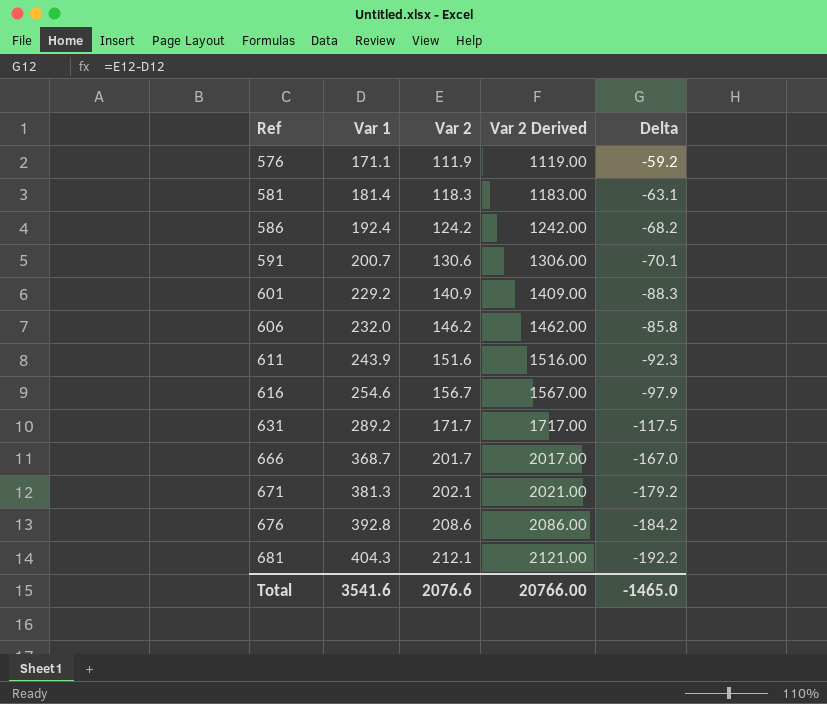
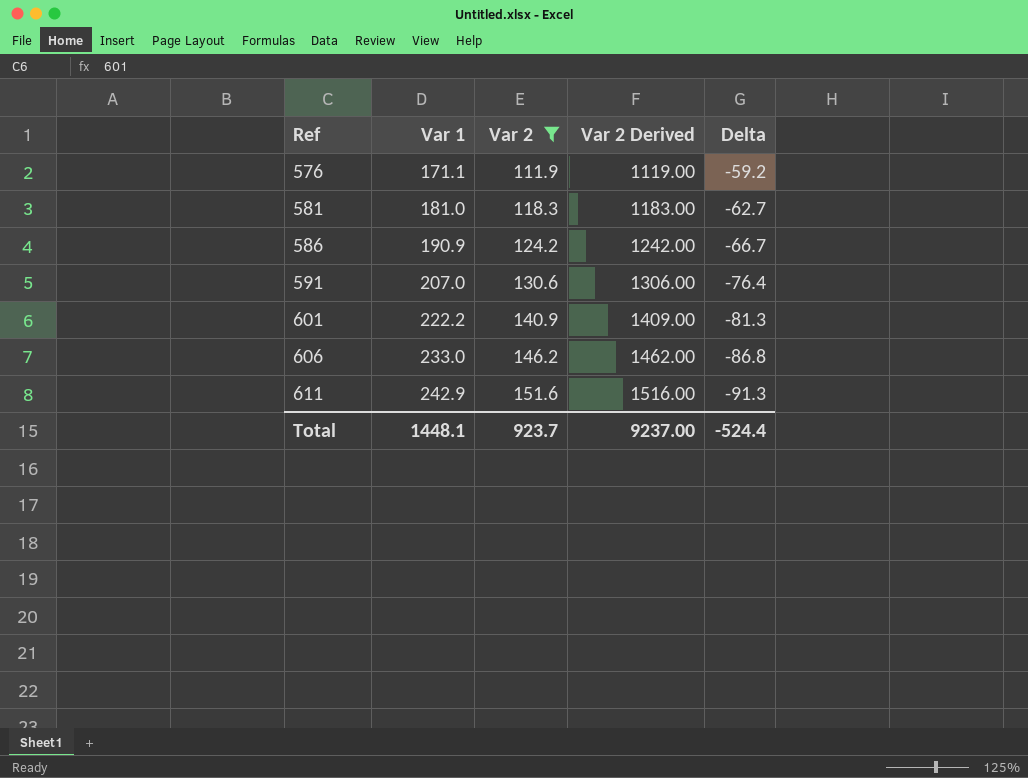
filter: none -> Var 2 <= 151.6
581 | Var 1: 181.4 -> 181.0
581 | Delta: -63.1 -> -62.7
586 | Var 1: 192.4 -> 190.9
586 | Delta: -68.2 -> -66.7
591 | Var 1: 200.7 -> 207.0
591 | Delta: -70.1 -> -76.4
601 | Var 1: 229.2 -> 222.2
601 | Delta: -88.3 -> -81.3
606 | Var 1: 232.0 -> 233.0
606 | Delta: -85.8 -> -86.8
611 | Var 1: 243.9 -> 242.9
611 | Delta: -92.3 -> -91.3
Total | Var 1: 3541.6 -> 1448.1
Total | Var 2: 2076.6 -> 923.7
Total | Var 2 Derived: 20766.00 -> 9237.00
Total | Delta: -1465.0 -> -524.4

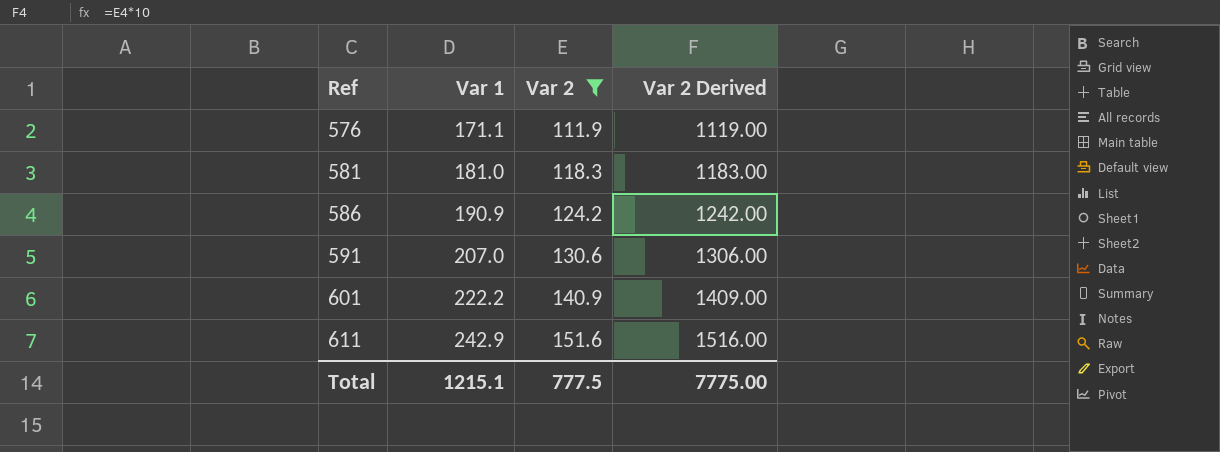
column Delta | formula: [Var 2] - [Var 1] -> none
row 606: 233.0 | 146.2 | 1462.00 | -86.8 -> none
Total | Var 1: 1448.1 -> 1215.1
Total | Var 2: 923.7 -> 777.5
Total | Var 2 Derived: 9237.00 -> 7775.00

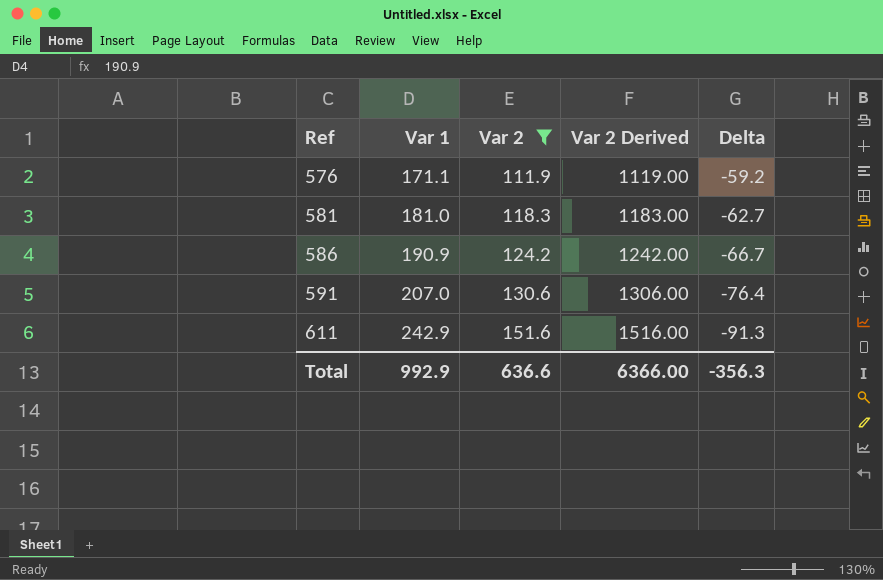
column Delta | formula: none -> [Var 2] - [Var 1]
row 601: 222.2 | 140.9 | 1409.00 -> none
Total | Var 1: 1215.1 -> 992.9
Total | Var 2: 777.5 -> 636.6
Total | Var 2 Derived: 7775.00 -> 6366.00

